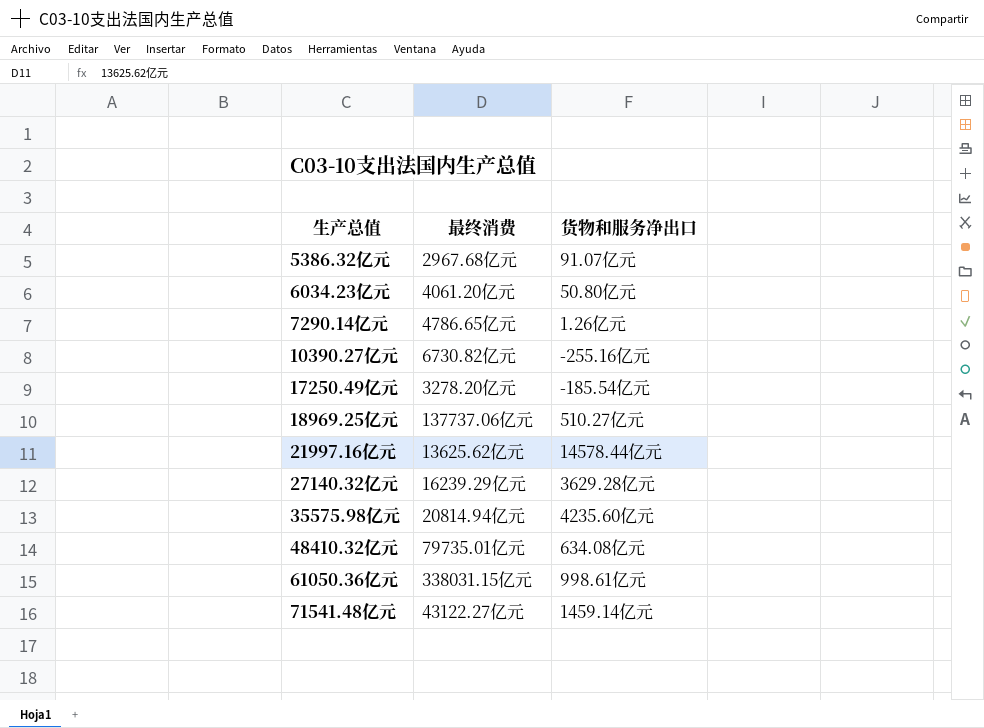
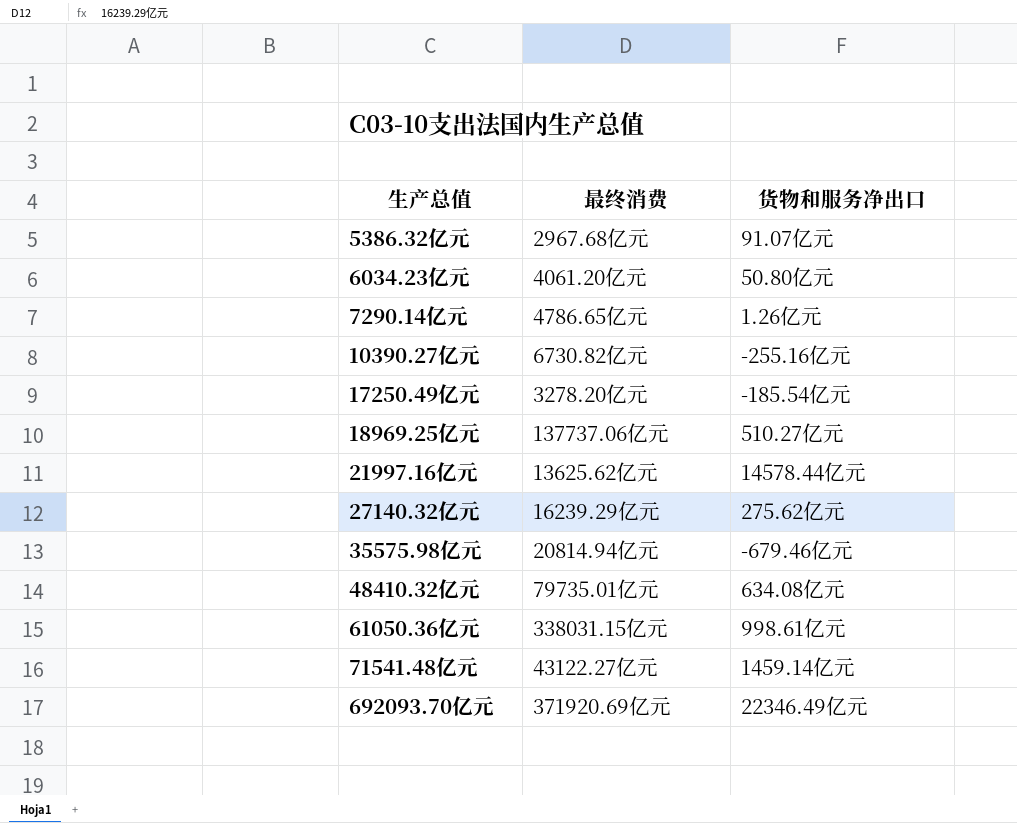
27140.32亿元 | 货物和服务净出口: 3629.28亿元 -> 275.62亿元
35575.98亿元 | 货物和服务净出口: 4235.60亿元 -> -679.46亿元
row 692093.70亿元: none -> 371920.69亿元 | 22346.49亿元

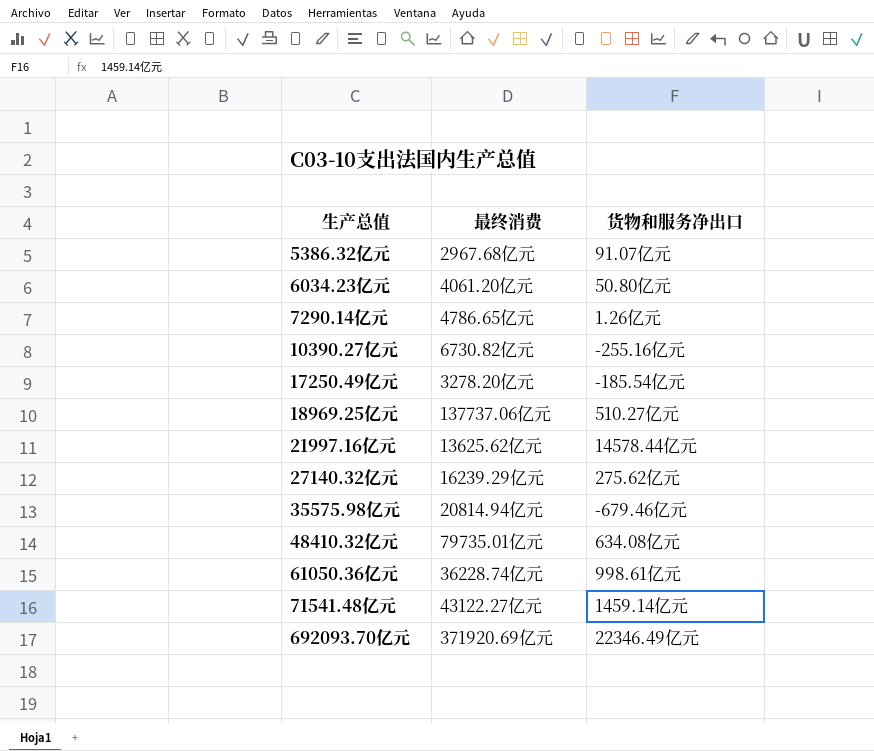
61050.36亿元 | 最终消费: 338031.15亿元 -> 36228.74亿元

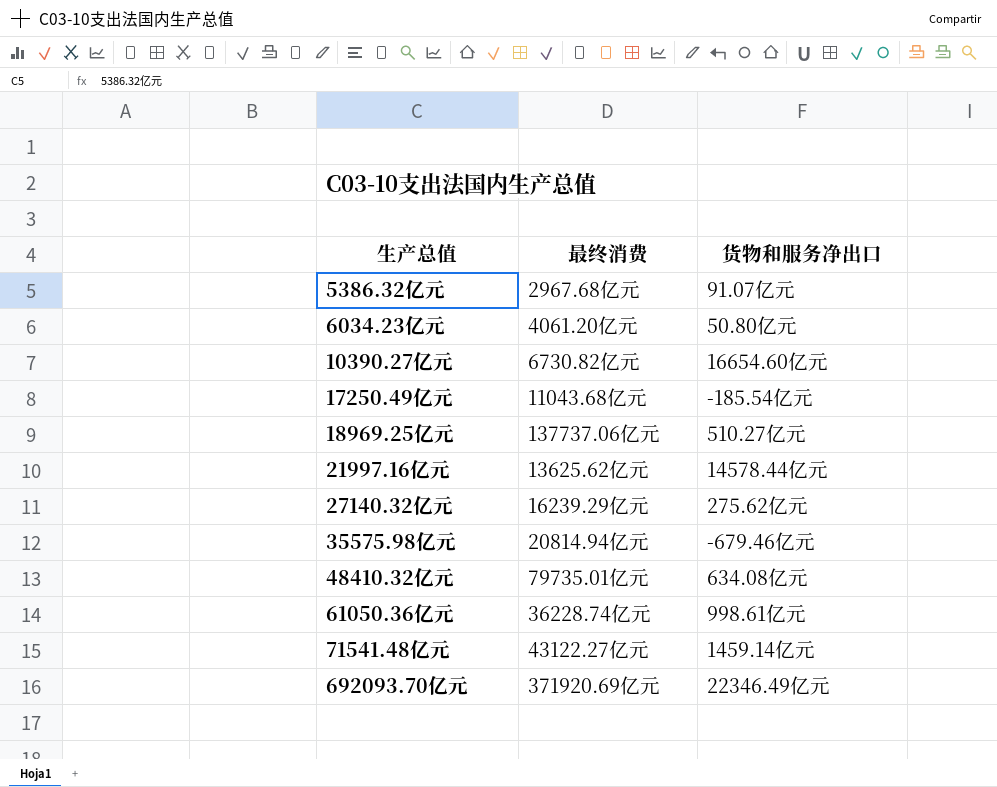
row 7290.14亿元: 4786.65亿元 | 1.26亿元 -> none
10390.27亿元 | 货物和服务净出口: -255.16亿元 -> 16654.60亿元
17250.49亿元 | 最终消费: 3278.20亿元 -> 11043.68亿元

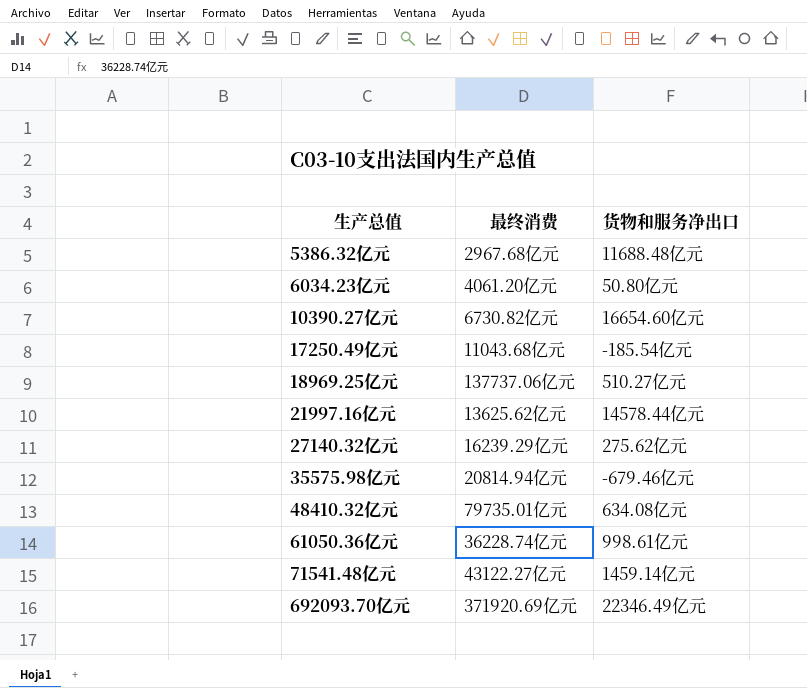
5386.32亿元 | 货物和服务净出口: 91.07亿元 -> 11688.48亿元

